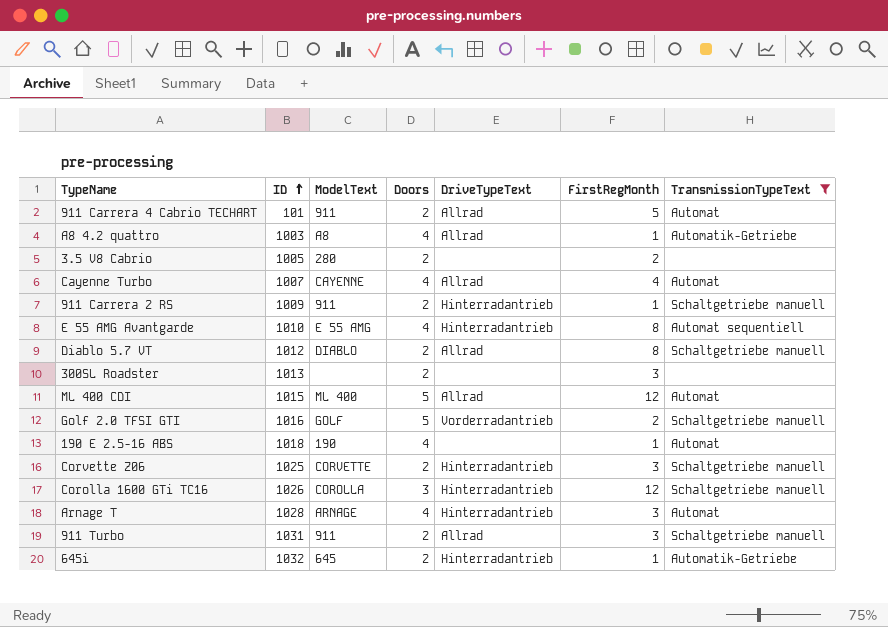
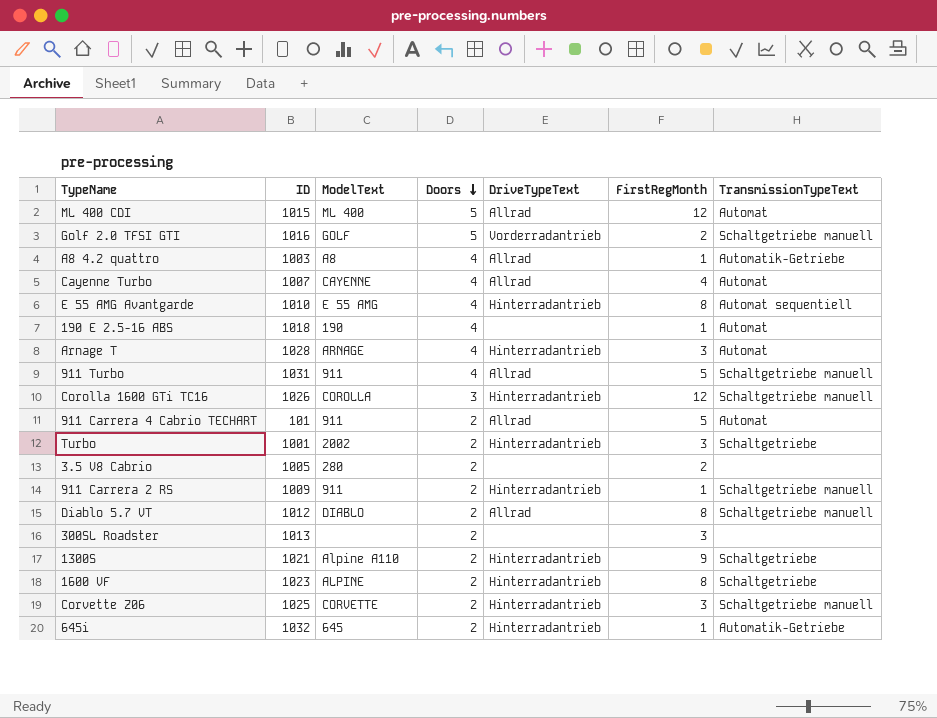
filter: TransmissionTypeText != Schaltgetriebe -> none
row order: ID ascending -> Doors descending
911 Turbo | Doors: 2 -> 4
911 Turbo | FirstRegMonth: 3 -> 5

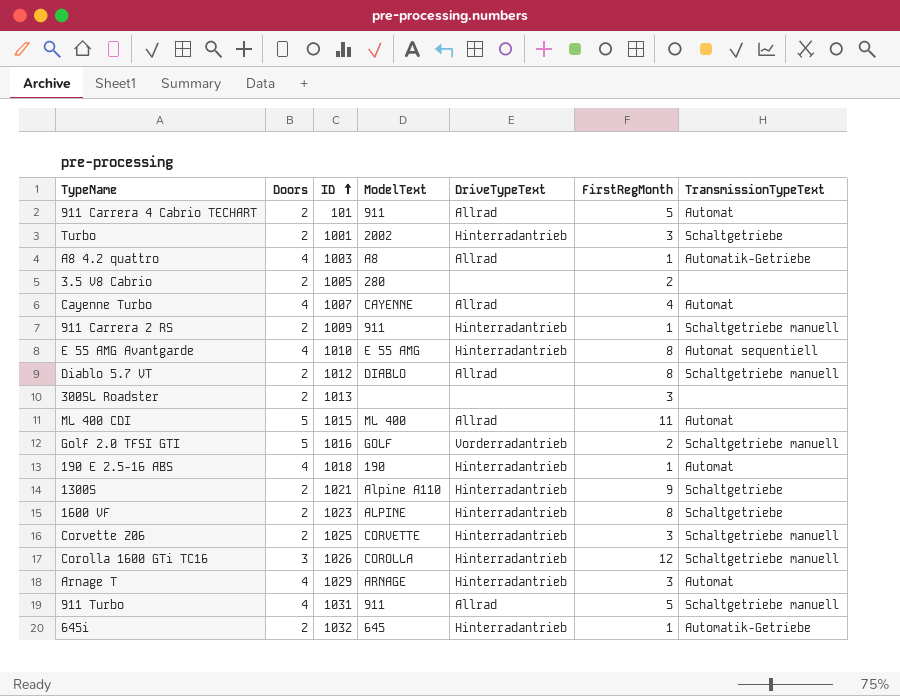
row order: Doors descending -> ID ascending
column Doors | position: 4 -> 2
ML 400 CDI | FirstRegMonth: 12 -> 11
190 E 2.5-16 ABS | DriveTypeText: none -> Hinterradantrieb
Arnage T | ID: 1028 -> 1029

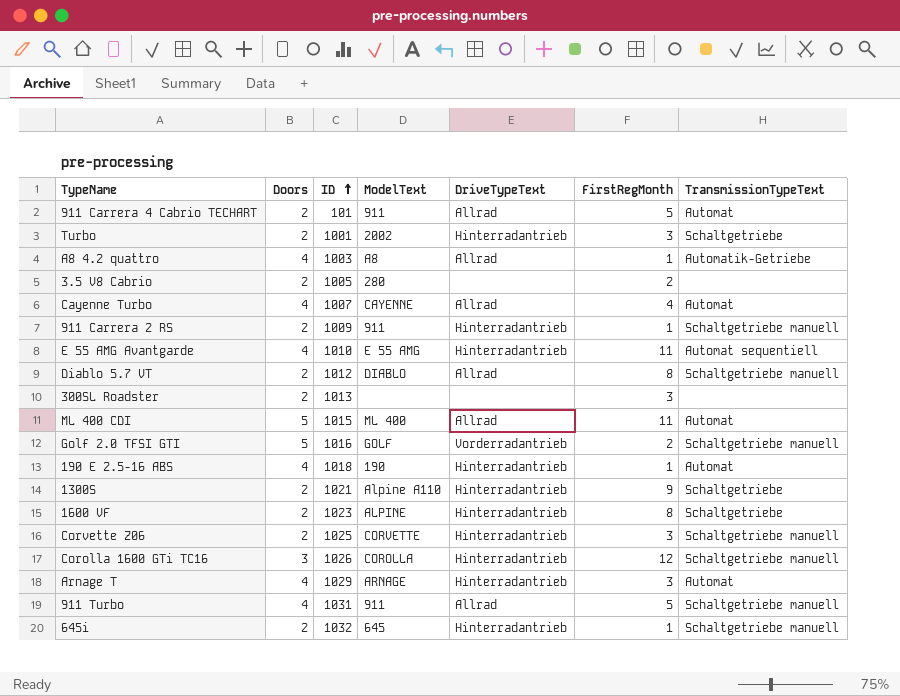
E 55 AMG Avantgarde | FirstRegMonth: 8 -> 11
645i | TransmissionTypeText: Automatik-Getriebe -> Schaltgetriebe manuell

